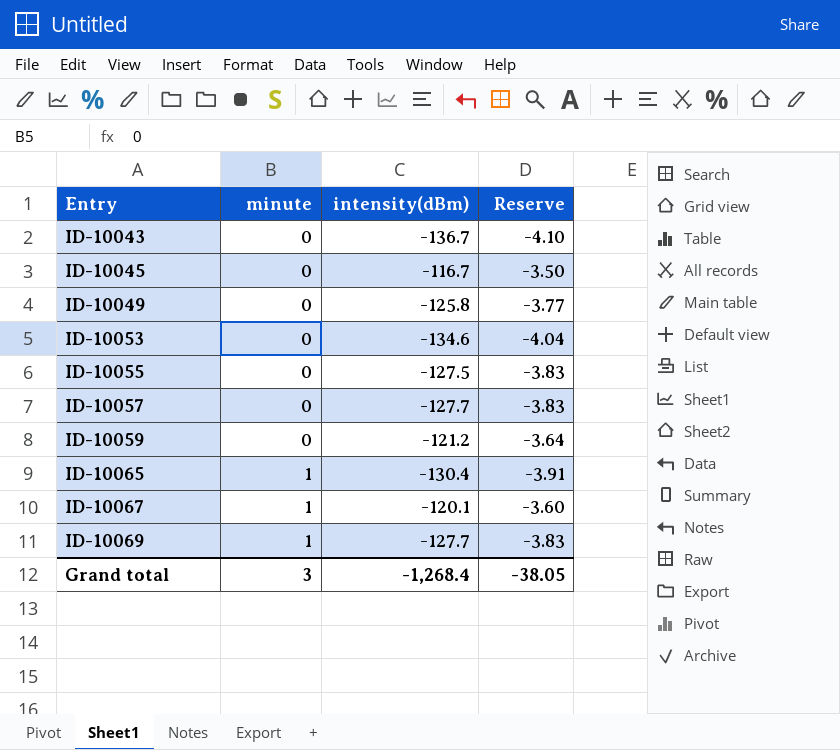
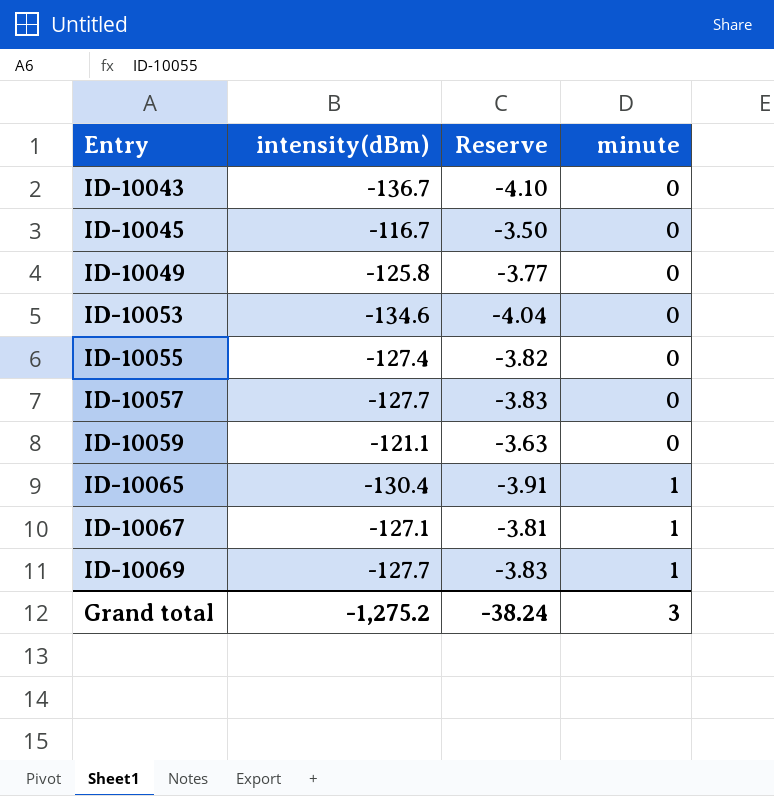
column minute | position: 2 -> 4
ID-10055 | intensity(dBm): -127.5 -> -127.4
ID-10055 | Reserve: -3.83 -> -3.82
ID-10059 | intensity(dBm): -121.2 -> -121.1
ID-10059 | Reserve: -3.64 -> -3.63
ID-10067 | intensity(dBm): -120.1 -> -127.1
ID-10067 | Reserve: -3.60 -> -3.81
Grand total | intensity(dBm): -1,268.4 -> -1,275.2
Grand total | Reserve: -38.05 -> -38.24

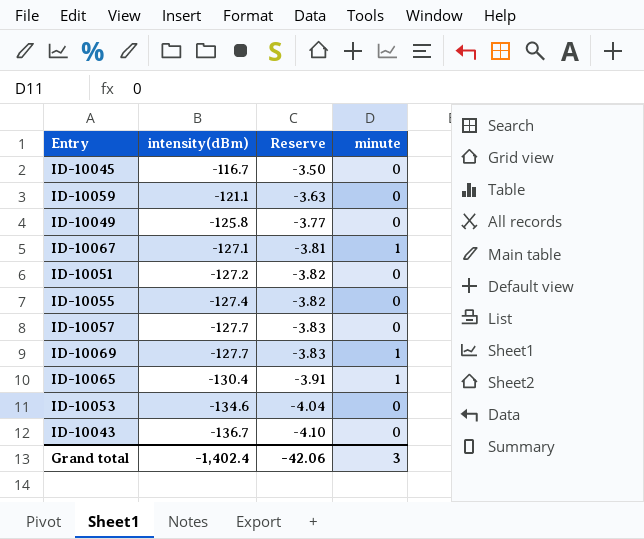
row order: Entry ascending -> intensity(dBm) descending
row ID-10051: none -> -127.2 | -3.82 | 0
Grand total | intensity(dBm): -1,275.2 -> -1,402.4
Grand total | Reserve: -38.24 -> -42.06

